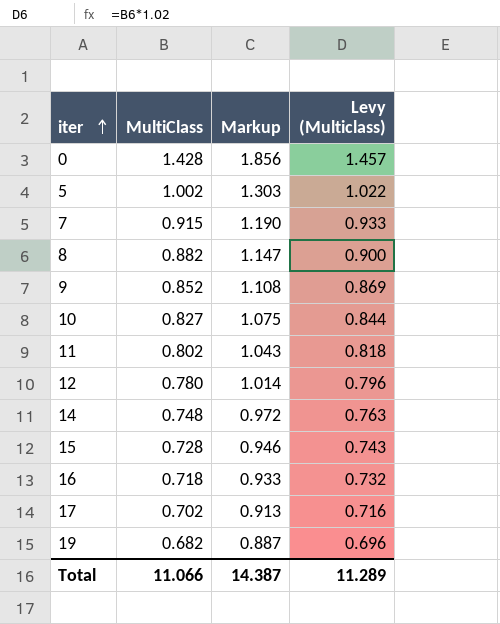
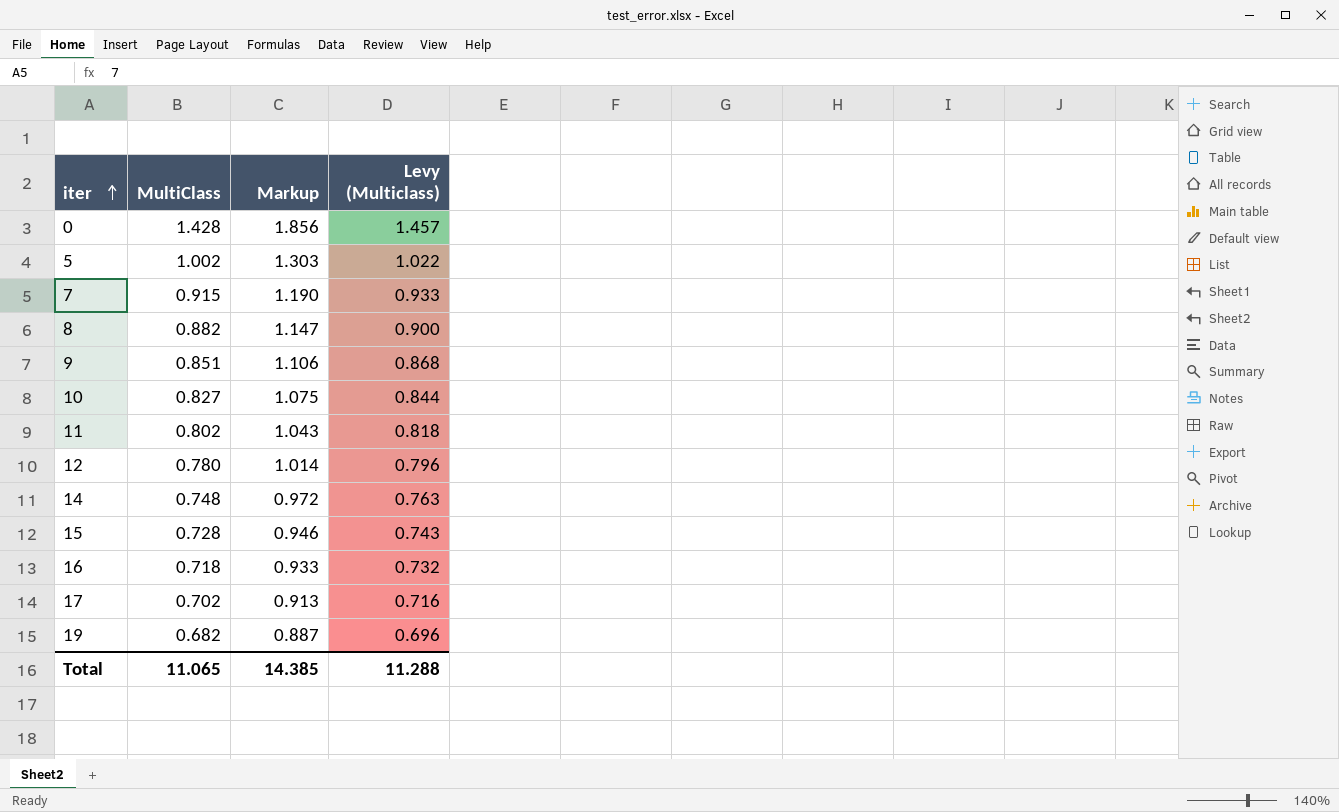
9 | MultiClass: 0.852 -> 0.851
9 | Markup: 1.108 -> 1.106
9 | Levy (Multiclass): 0.869 -> 0.868
Total | MultiClass: 11.066 -> 11.065
Total | Markup: 14.387 -> 14.385
Total | Levy (Multiclass): 11.289 -> 11.288

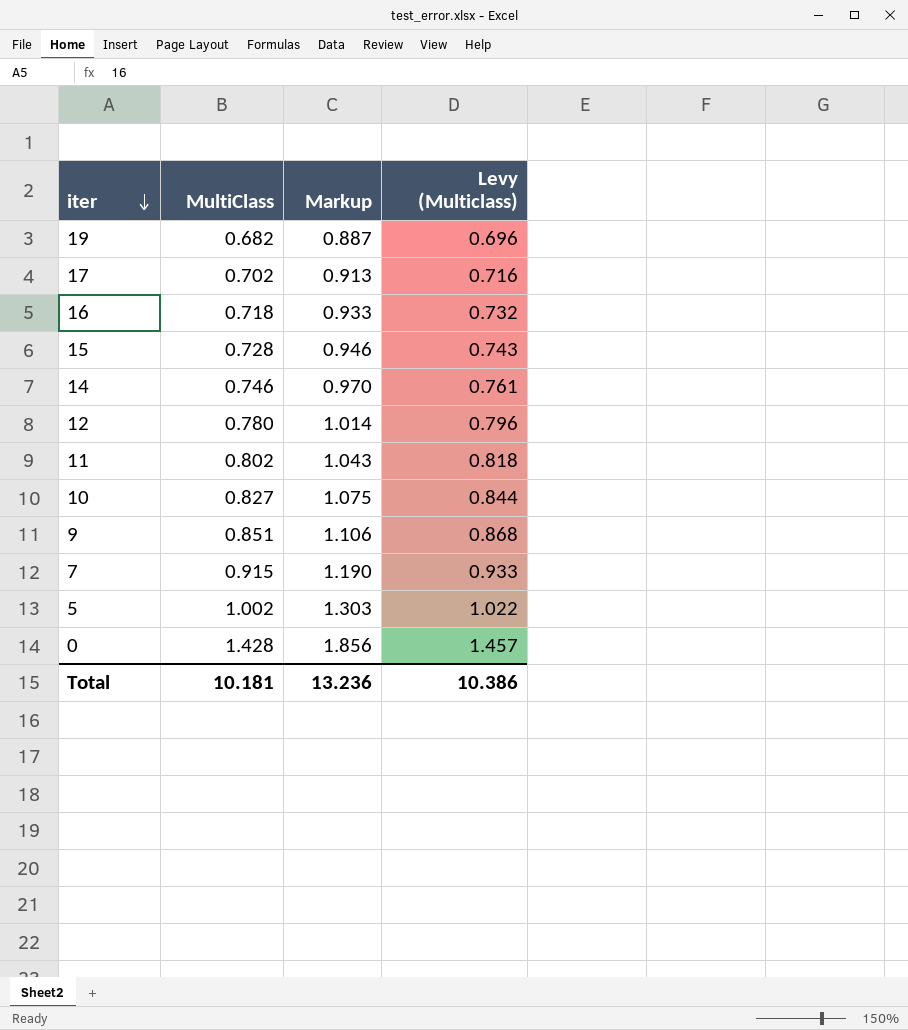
row order: iter ascending -> iter descending
row 8: 0.882 | 1.147 | 0.900 -> none
14 | MultiClass: 0.748 -> 0.746
14 | Markup: 0.972 -> 0.970
14 | Levy (Multiclass): 0.763 -> 0.761
Total | MultiClass: 11.065 -> 10.181
Total | Markup: 14.385 -> 13.236
Total | Levy (Multiclass): 11.288 -> 10.386

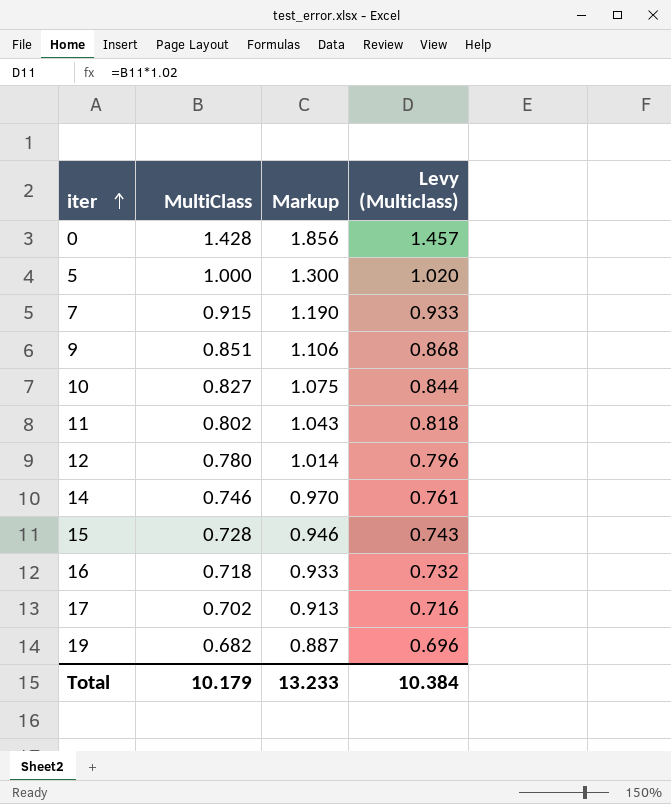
row order: iter descending -> iter ascending
5 | MultiClass: 1.002 -> 1.000
5 | Markup: 1.303 -> 1.300
5 | Levy (Multiclass): 1.022 -> 1.020
Total | MultiClass: 10.181 -> 10.179
Total | Markup: 13.236 -> 13.233
Total | Levy (Multiclass): 10.386 -> 10.384

